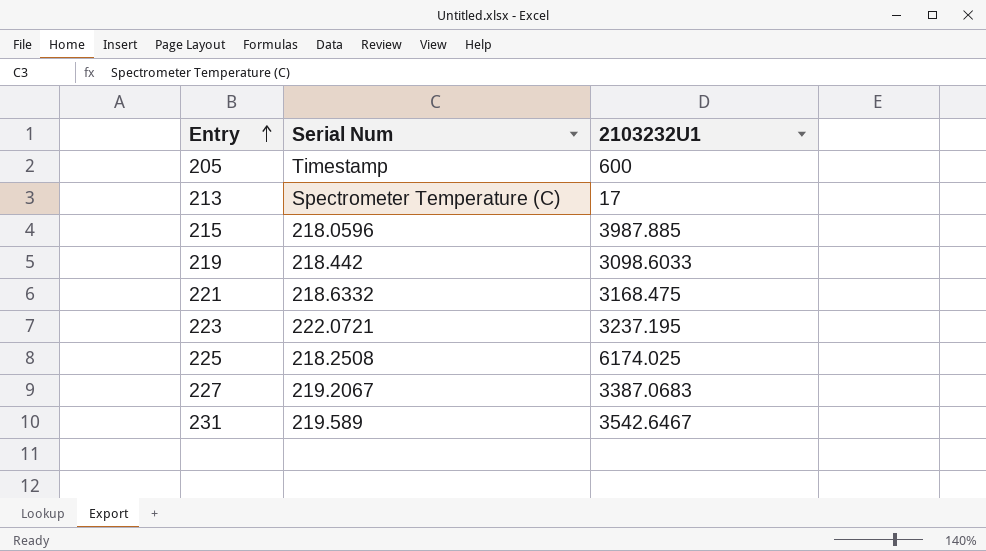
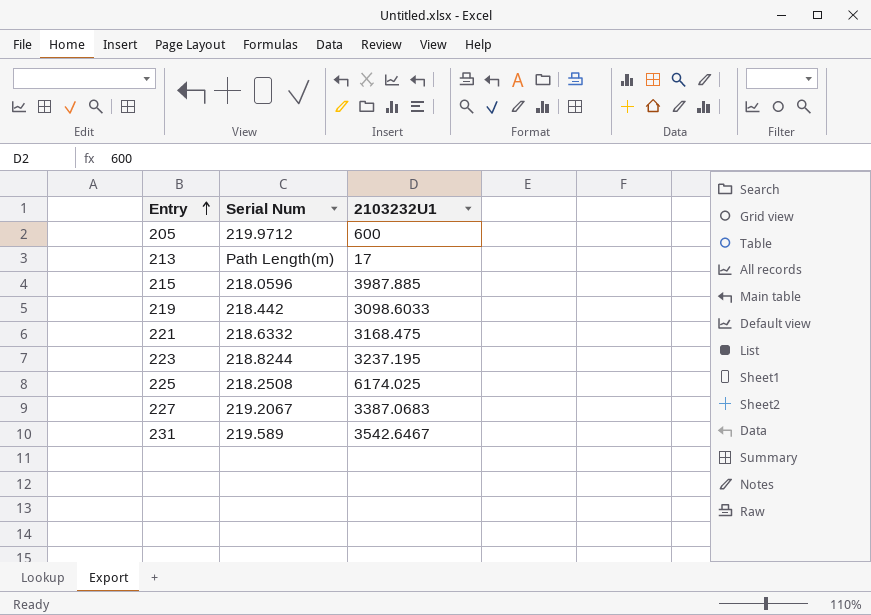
205 | Serial Num: Timestamp -> 219.9712
213 | Serial Num: Spectrometer Temperature (C) -> Path Length(m)
223 | Serial Num: 222.0721 -> 218.8244

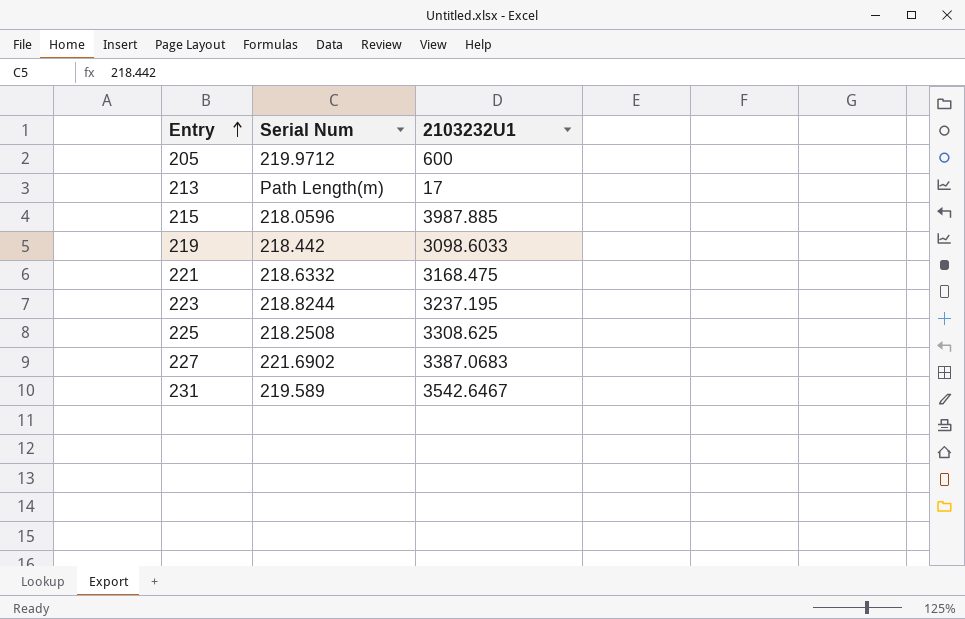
225 | 2103232U1: 6174.025 -> 3308.625
227 | Serial Num: 219.2067 -> 221.6902

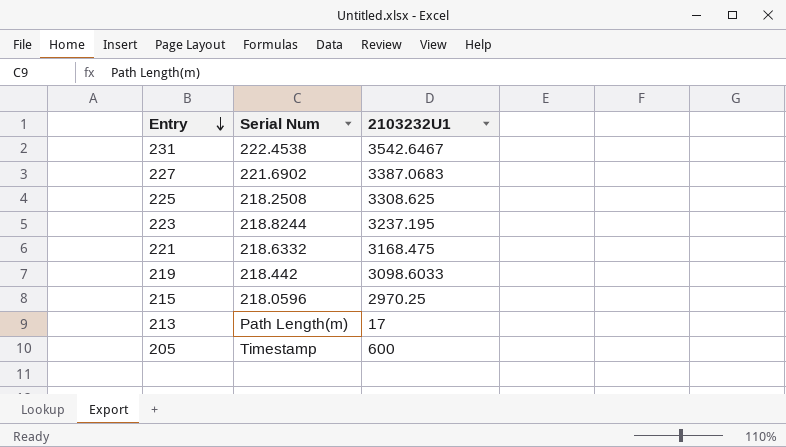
row order: Entry ascending -> Entry descending
231 | Serial Num: 219.589 -> 222.4538
215 | 2103232U1: 3987.885 -> 2970.25
205 | Serial Num: 219.9712 -> Timestamp

